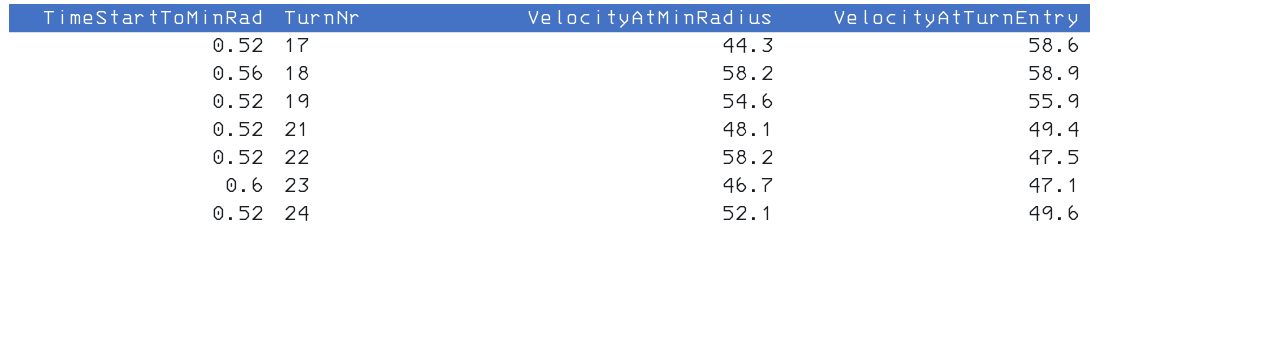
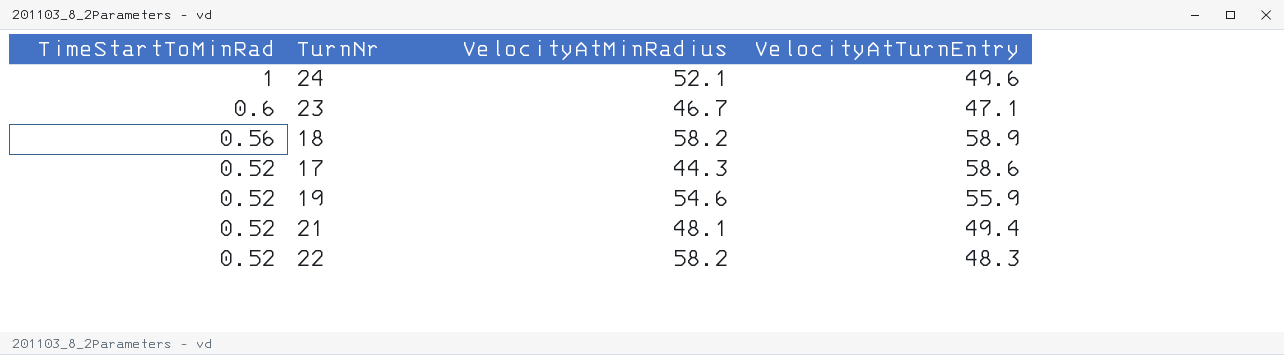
row order: TurnNr ascending -> TimeStartToMinRad descending
24 | TimeStartToMinRad: 0.52 -> 1
22 | VelocityAtTurnEntry: 47.5 -> 48.3

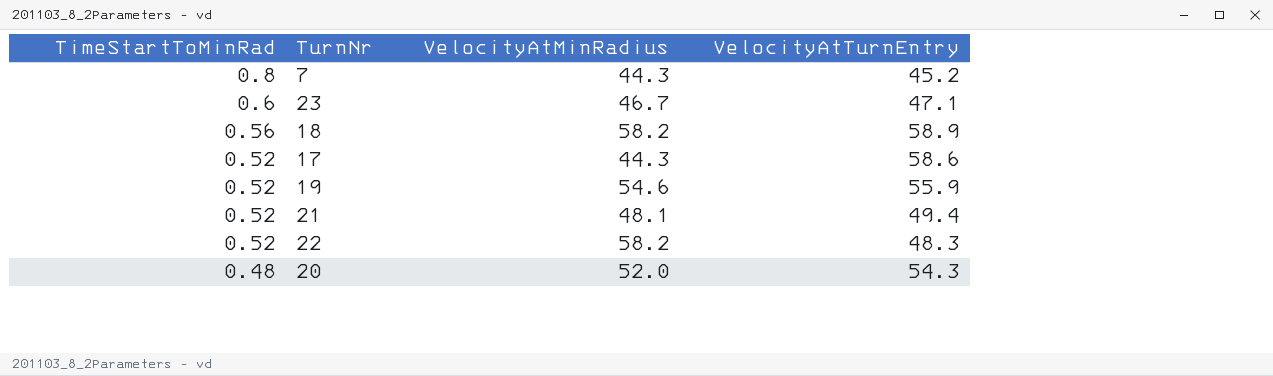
row 24: 1 | 52.1 | 49.6 -> none
row 7: none -> 0.8 | 44.3 | 45.2
row 20: none -> 0.48 | 52.0 | 54.3

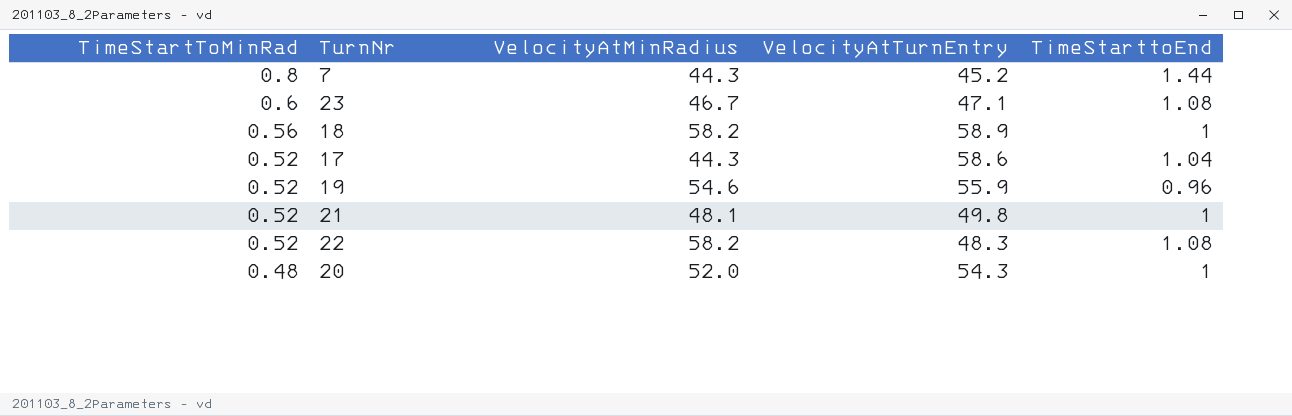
column TimeStarttoEnd | position: none -> 5
21 | VelocityAtTurnEntry: 49.4 -> 49.8

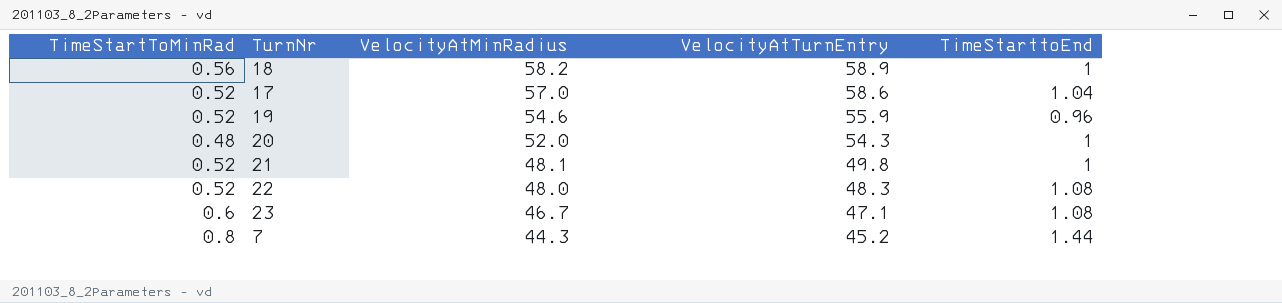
row order: TimeStartToMinRad descending -> VelocityAtMinRadius descending
17 | VelocityAtMinRadius: 44.3 -> 57.0
22 | VelocityAtMinRadius: 58.2 -> 48.0

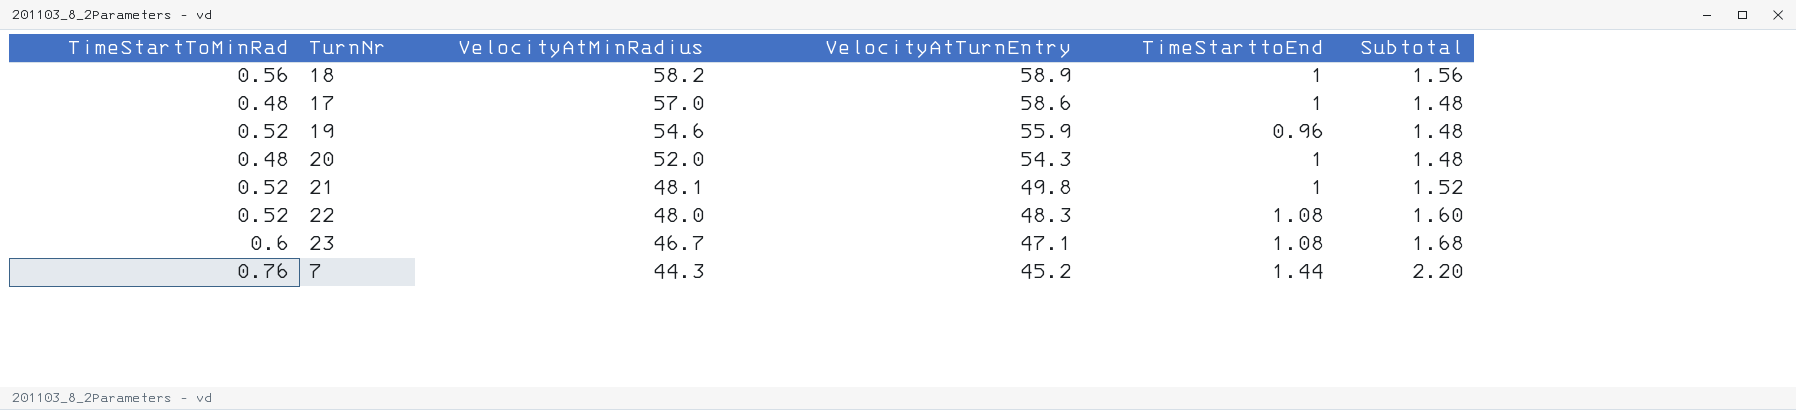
column Subtotal | formula: none -> [TimeStartToMinRad] + [TimeStarttoEnd]
17 | TimeStartToMinRad: 0.52 -> 0.48
17 | TimeStarttoEnd: 1.04 -> 1
7 | TimeStartToMinRad: 0.8 -> 0.76

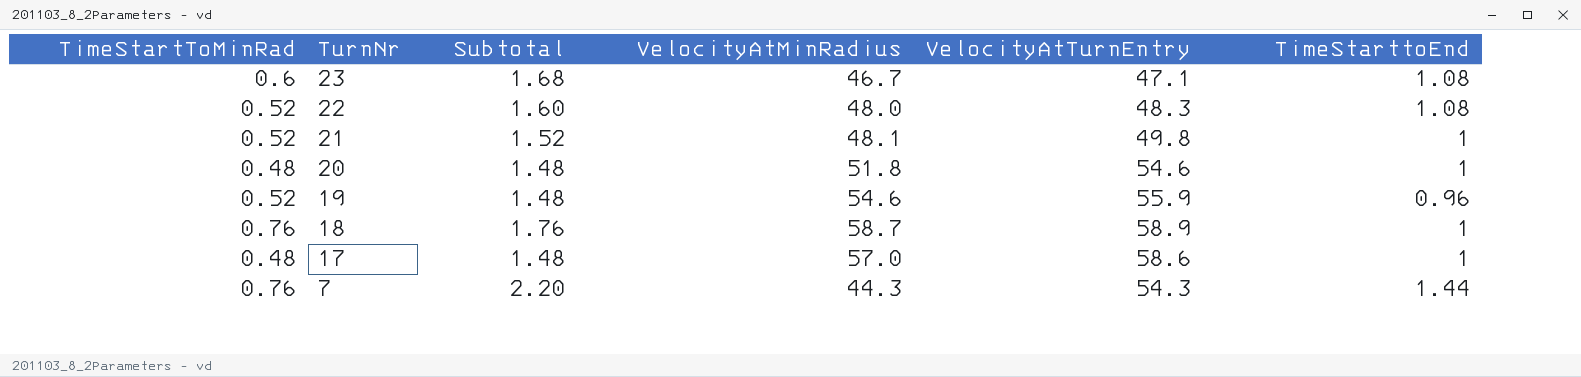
row order: VelocityAtMinRadius descending -> TurnNr descending
column Subtotal | position: 6 -> 3
20 | VelocityAtMinRadius: 52.0 -> 51.8
20 | VelocityAtTurnEntry: 54.3 -> 54.6
18 | TimeStartToMinRad: 0.56 -> 0.76
18 | Subtotal: 1.56 -> 1.76
18 | VelocityAtMinRadius: 58.2 -> 58.7
7 | VelocityAtTurnEntry: 45.2 -> 54.3

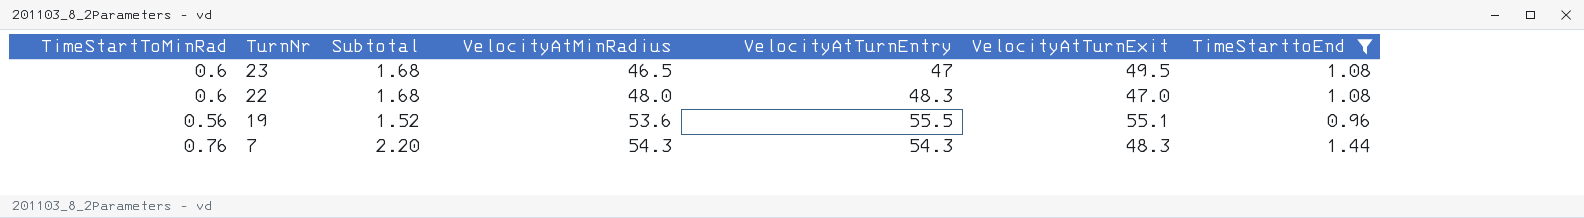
filter: none -> TimeStarttoEnd != 1
column VelocityAtTurnExit | position: none -> 6
23 | VelocityAtMinRadius: 46.7 -> 46.5
23 | VelocityAtTurnEntry: 47.1 -> 47
22 | TimeStartToMinRad: 0.52 -> 0.6
22 | Subtotal: 1.60 -> 1.68
19 | TimeStartToMinRad: 0.52 -> 0.56
19 | Subtotal: 1.48 -> 1.52
19 | VelocityAtMinRadius: 54.6 -> 53.6
19 | VelocityAtTurnEntry: 55.9 -> 55.5
7 | VelocityAtMinRadius: 44.3 -> 54.3

